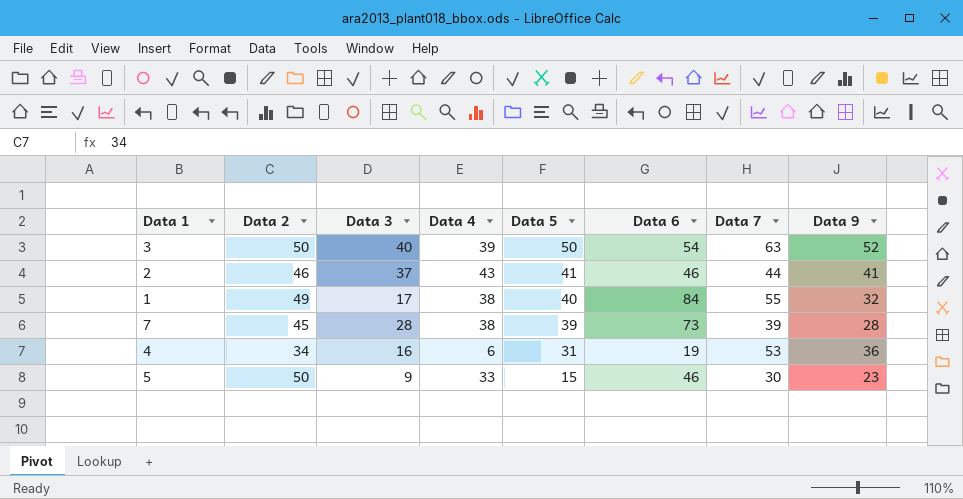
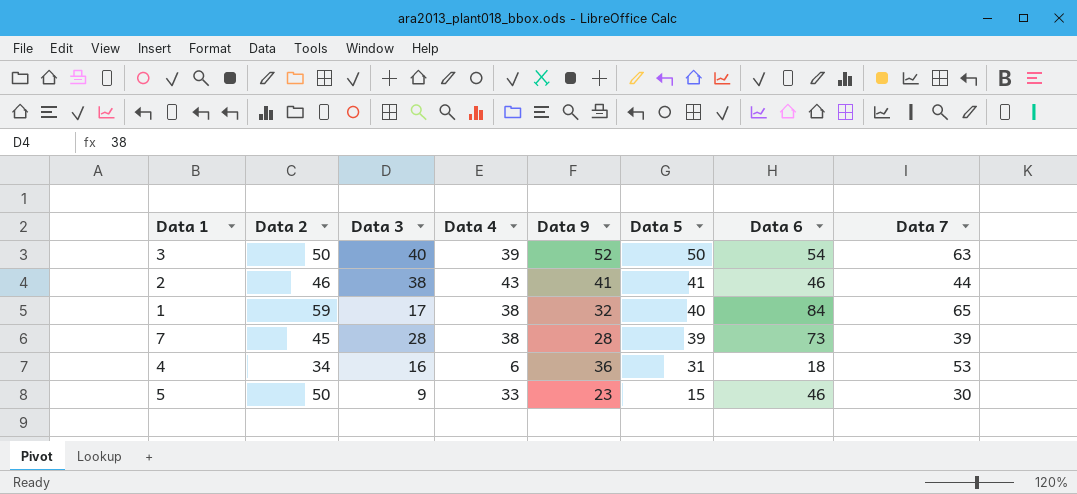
column Data 9 | position: 8 -> 5
2 | Data 3: 37 -> 38
1 | Data 2: 49 -> 59
1 | Data 7: 55 -> 65
4 | Data 6: 19 -> 18

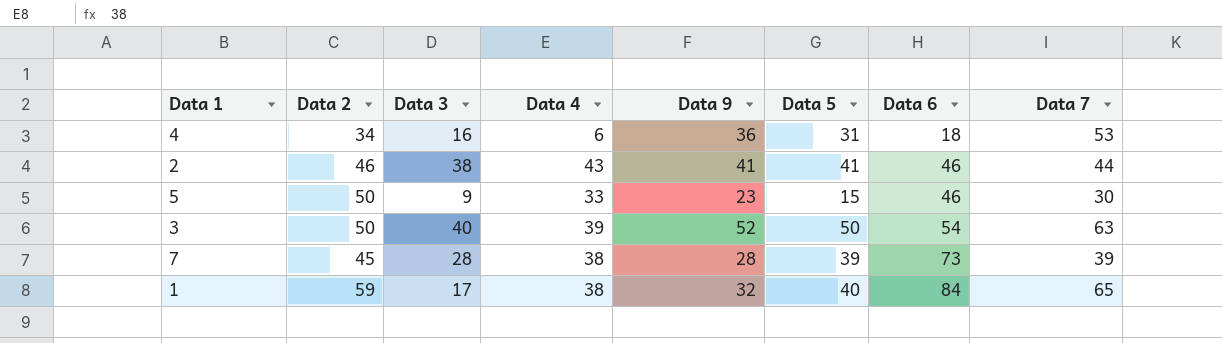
row order: Data 5 descending -> Data 6 ascending

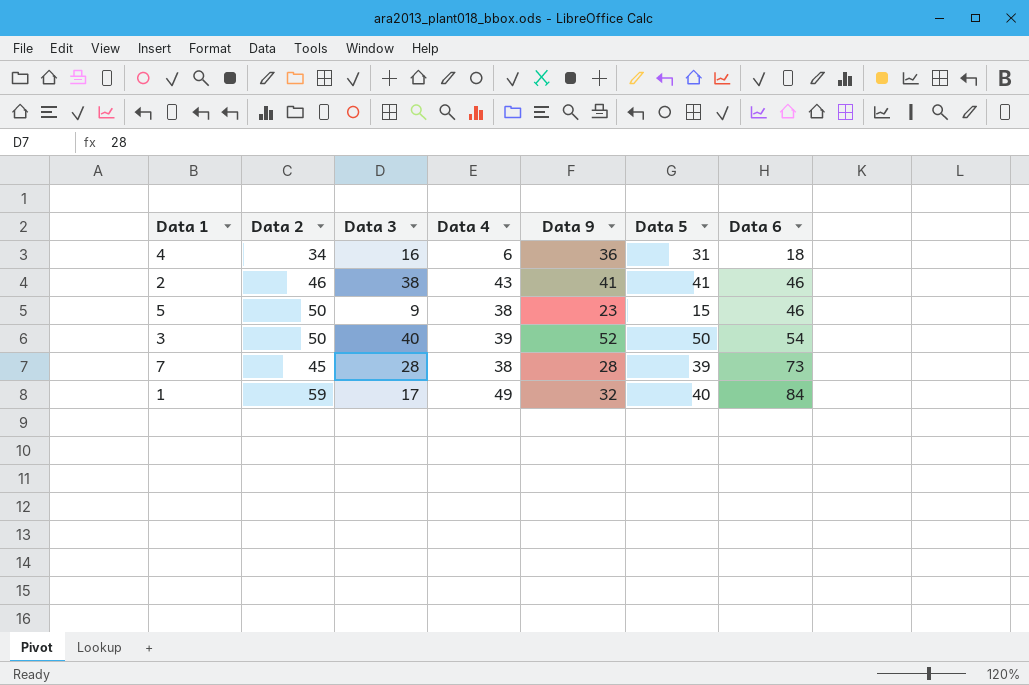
column Data 7 | position: 8 -> none
5 | Data 4: 33 -> 38
1 | Data 4: 38 -> 49

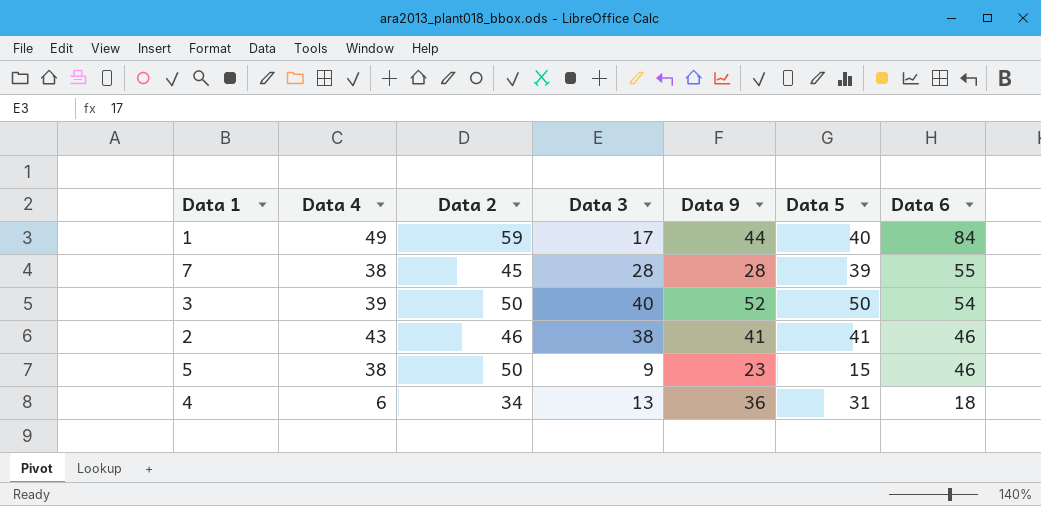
row order: Data 6 ascending -> Data 6 descending
column Data 4 | position: 4 -> 2
1 | Data 9: 32 -> 44
7 | Data 6: 73 -> 55
4 | Data 3: 16 -> 13

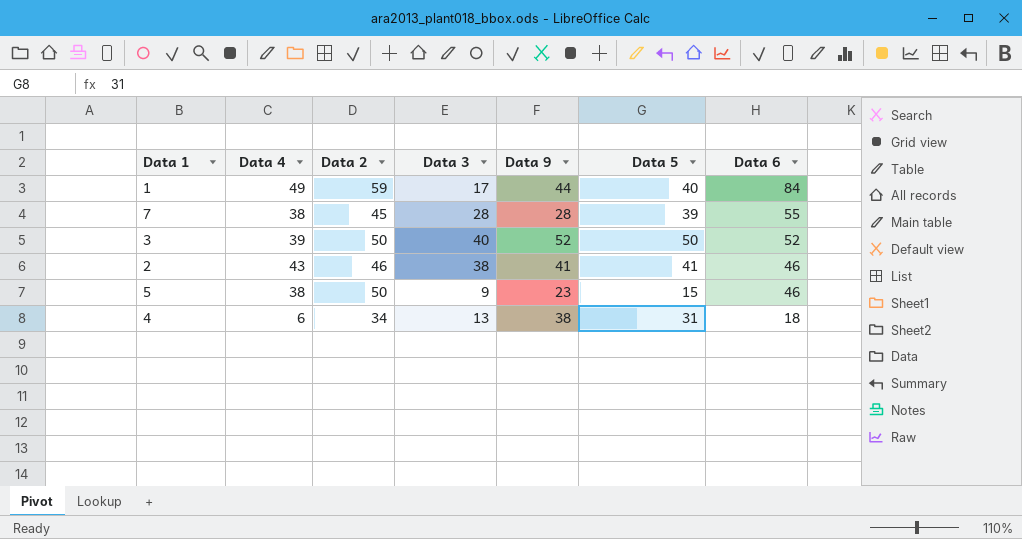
3 | Data 6: 54 -> 52
4 | Data 9: 36 -> 38

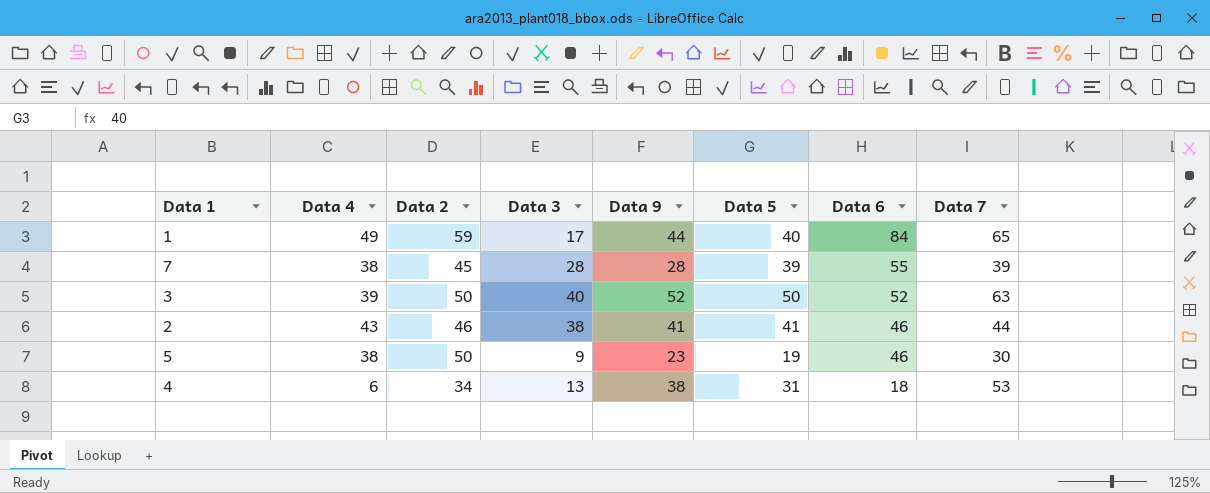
column Data 7 | position: none -> 8
5 | Data 5: 15 -> 19

